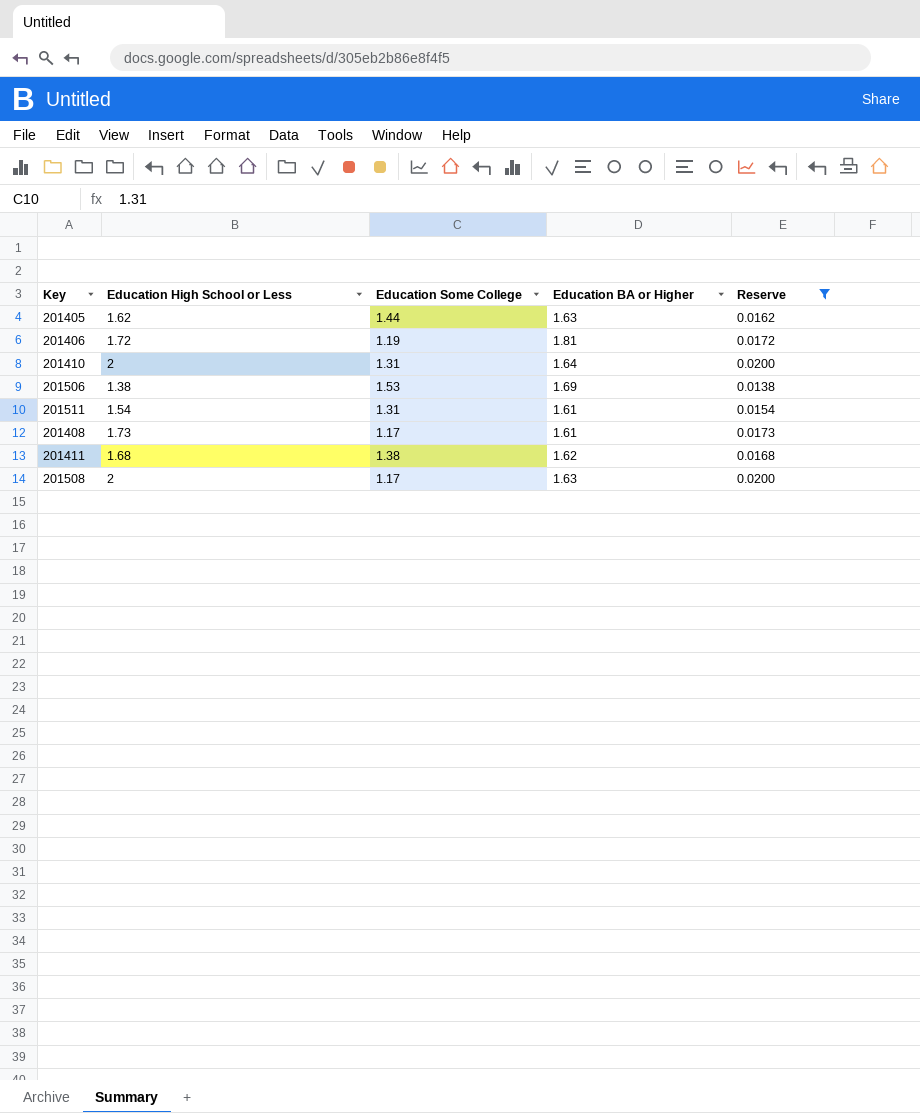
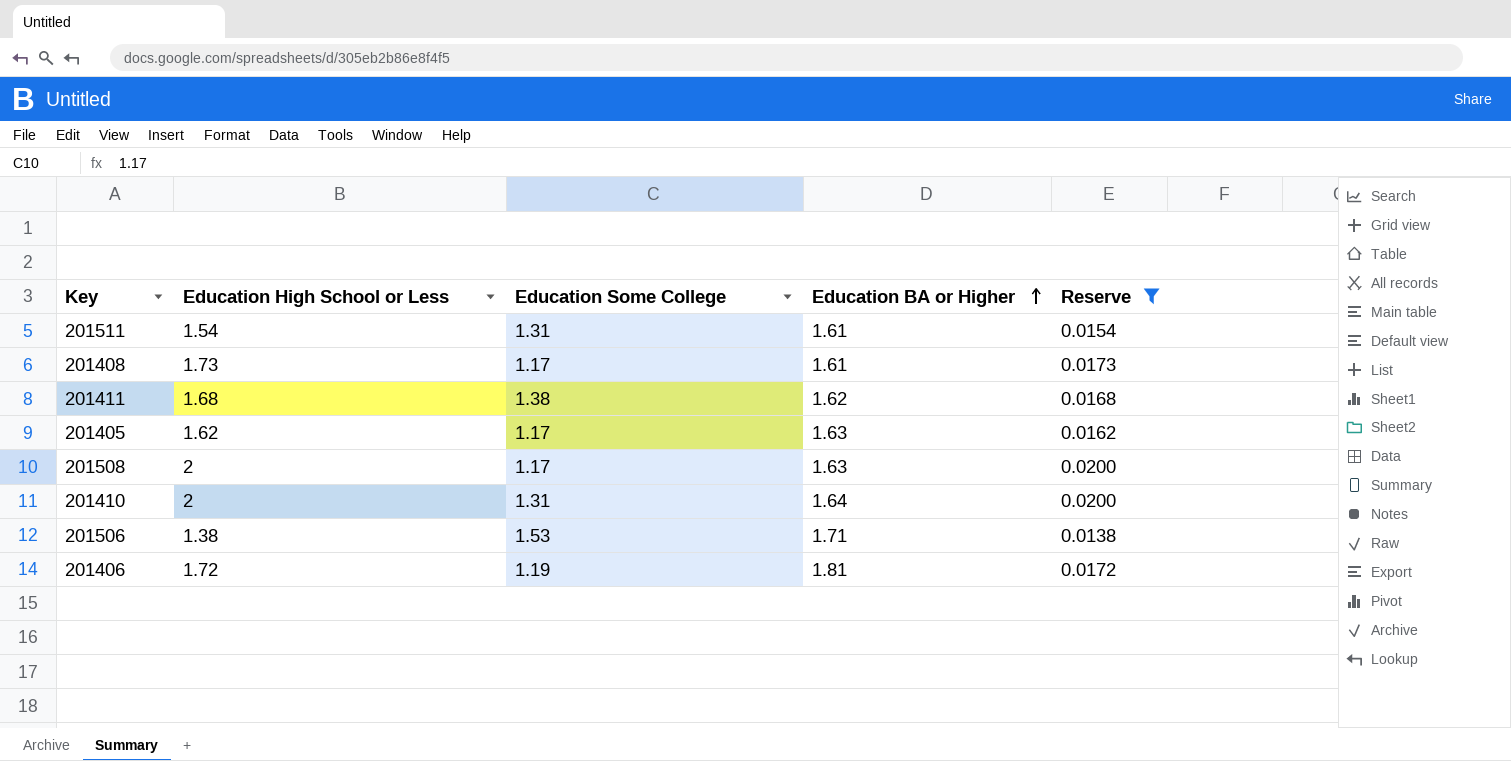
row order: none -> Education BA or Higher ascending
201405 | Education Some College: 1.44 -> 1.17
201506 | Education BA or Higher: 1.69 -> 1.71

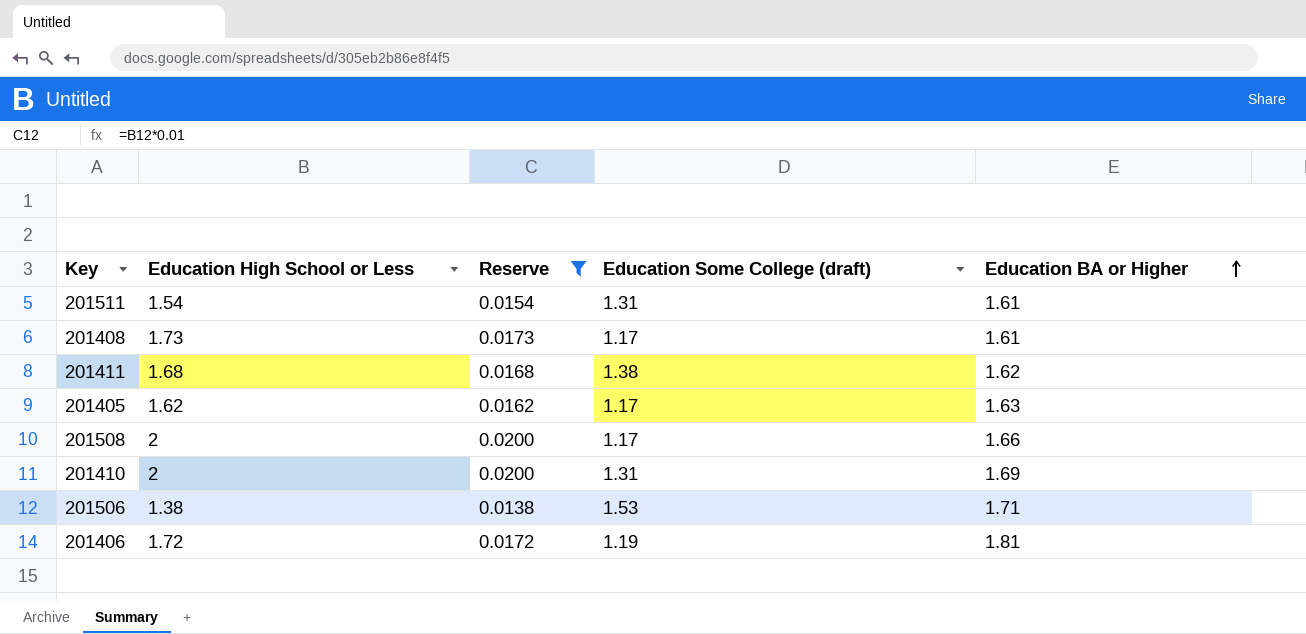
column Reserve | position: 5 -> 3
column name: Education Some College -> Education Some College (draft)
201508 | Education BA or Higher: 1.63 -> 1.66
201410 | Education BA or Higher: 1.64 -> 1.69

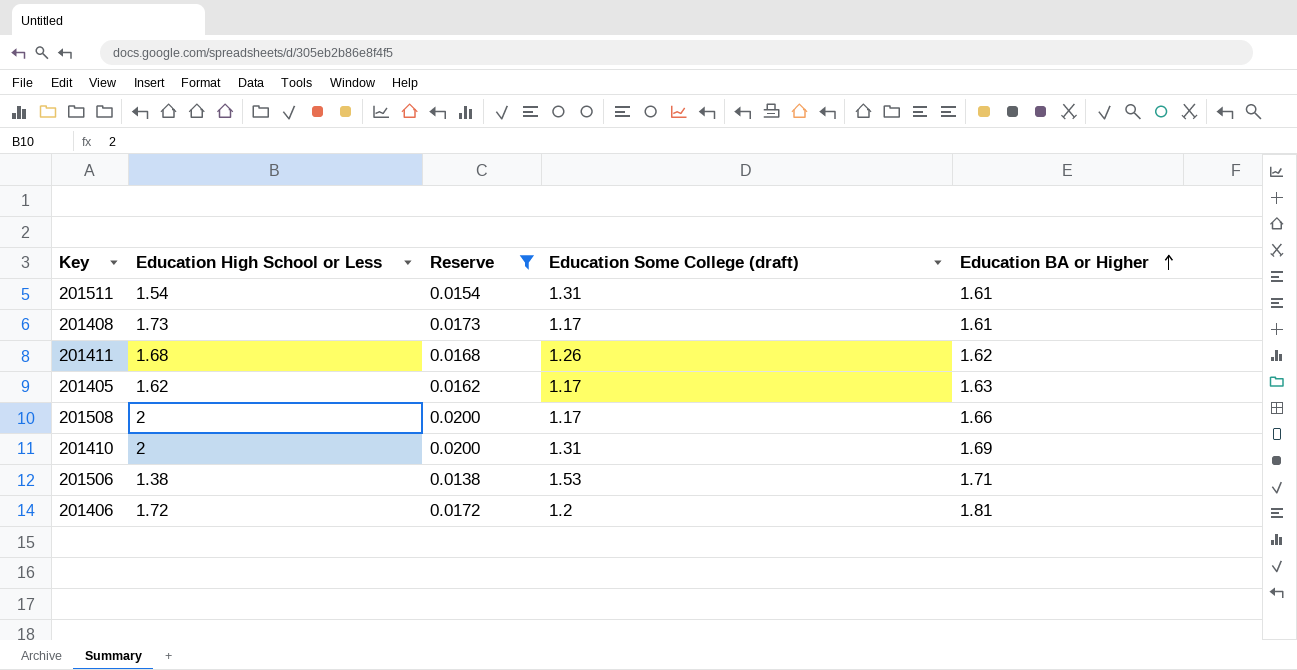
201411 | Education Some College (draft): 1.38 -> 1.26
201406 | Education Some College (draft): 1.19 -> 1.2

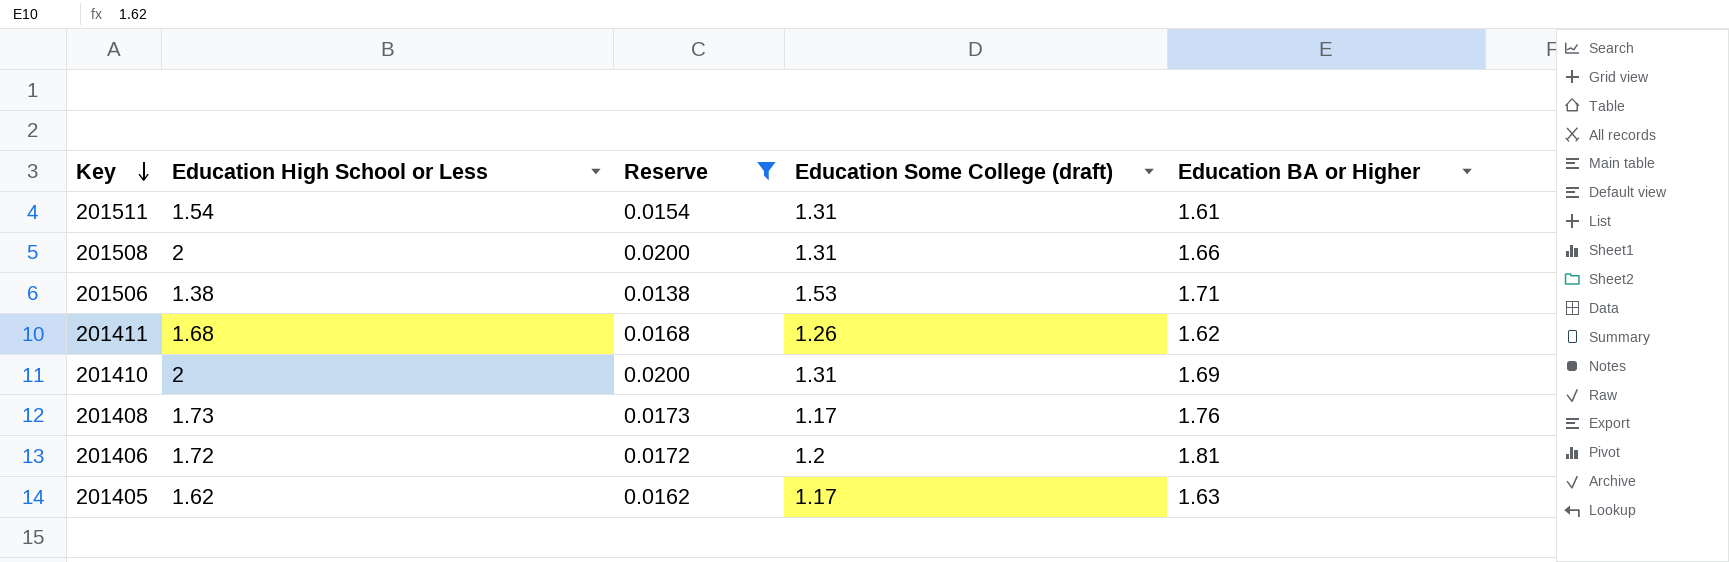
row order: Education BA or Higher ascending -> Key descending
201508 | Education Some College (draft): 1.17 -> 1.31
201408 | Education BA or Higher: 1.61 -> 1.76

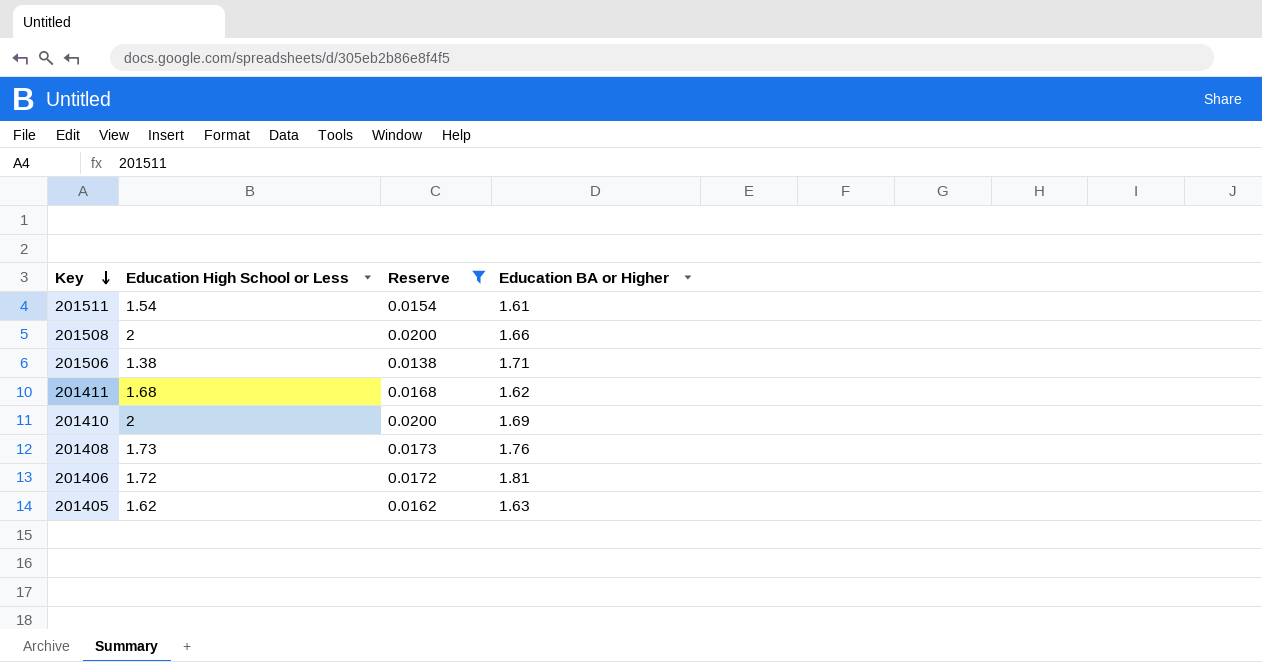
column Education Some College (draft) | position: 4 -> none

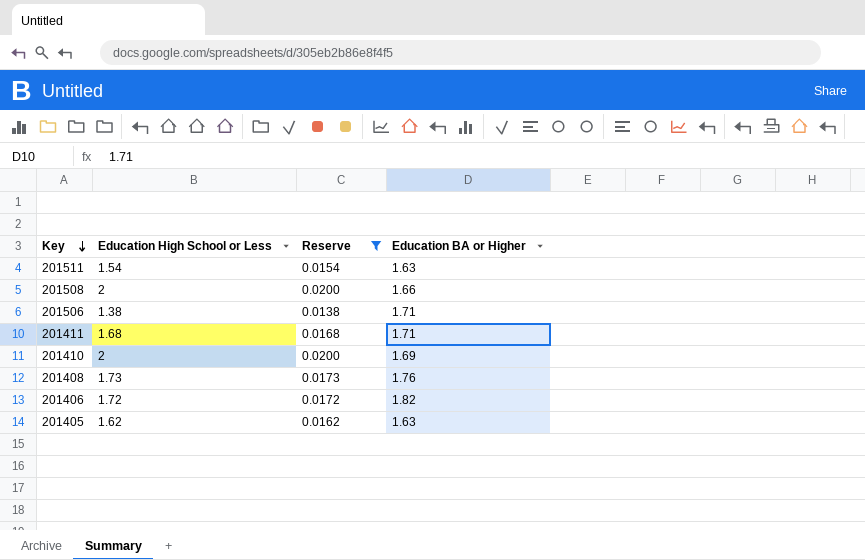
201511 | Education BA or Higher: 1.61 -> 1.63
201411 | Education BA or Higher: 1.62 -> 1.71
201406 | Education BA or Higher: 1.81 -> 1.82

